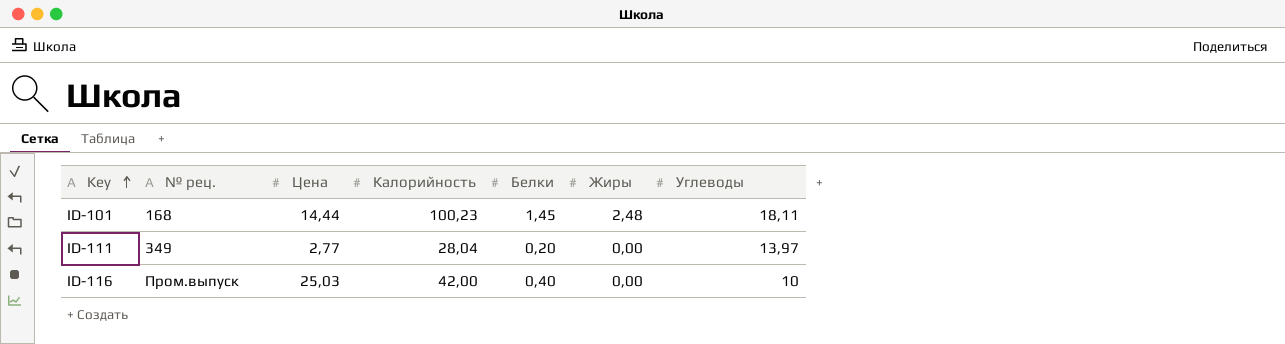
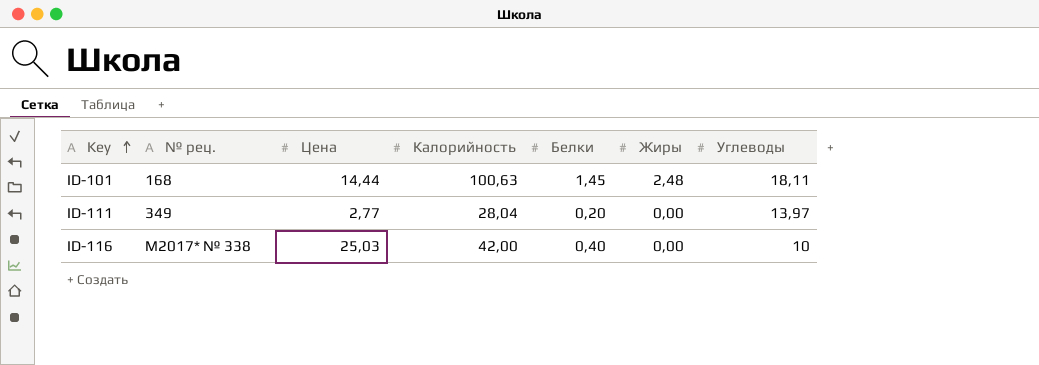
ID-101 | Калорийность: 100,23 -> 100,63
ID-116 | № рец.: Пром.выпуск -> М2017* № 338

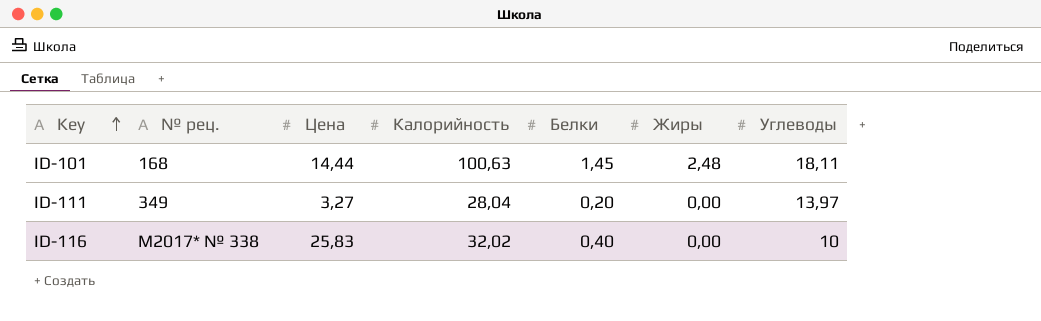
ID-111 | Цена: 2,77 -> 3,27
ID-116 | Цена: 25,03 -> 25,83
ID-116 | Калорийность: 42,00 -> 32,02

